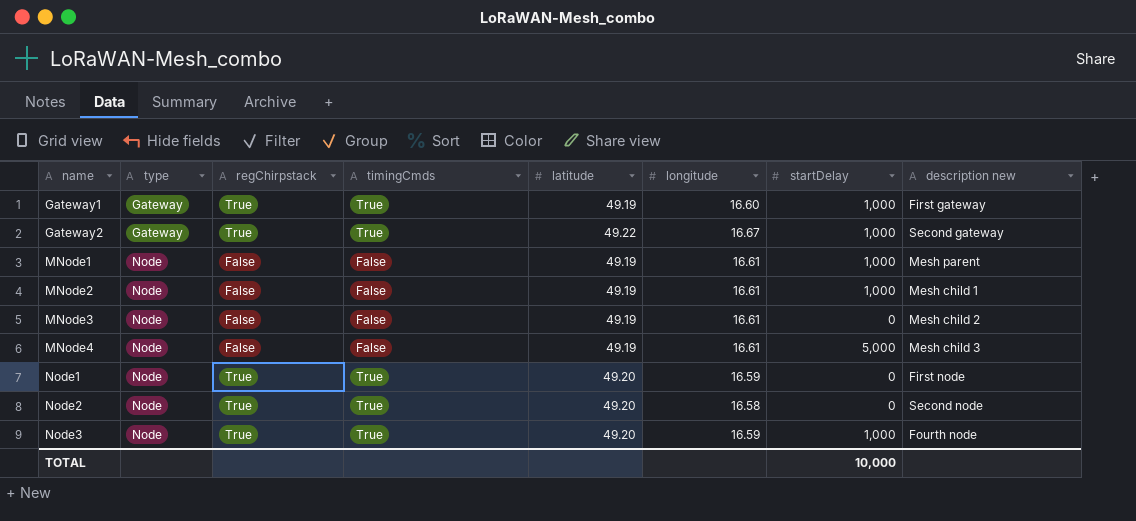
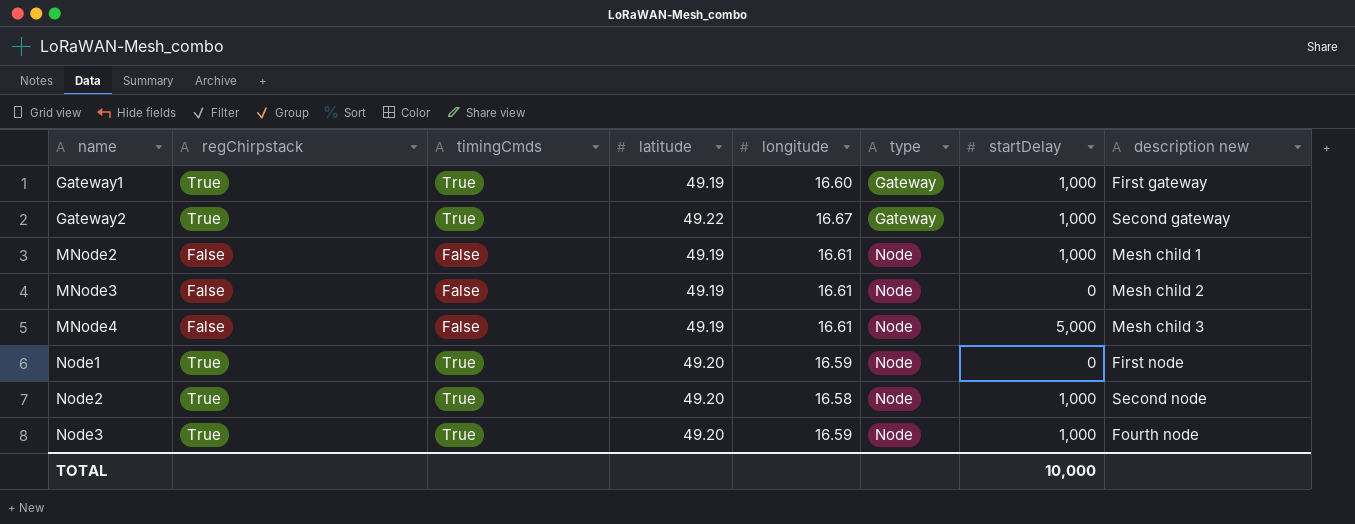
column type | position: 2 -> 6
row MNode1: Node | False | False | 49.19 | 16.61 | 1,000 | Mesh parent -> none
Node2 | startDelay: 0 -> 1,000

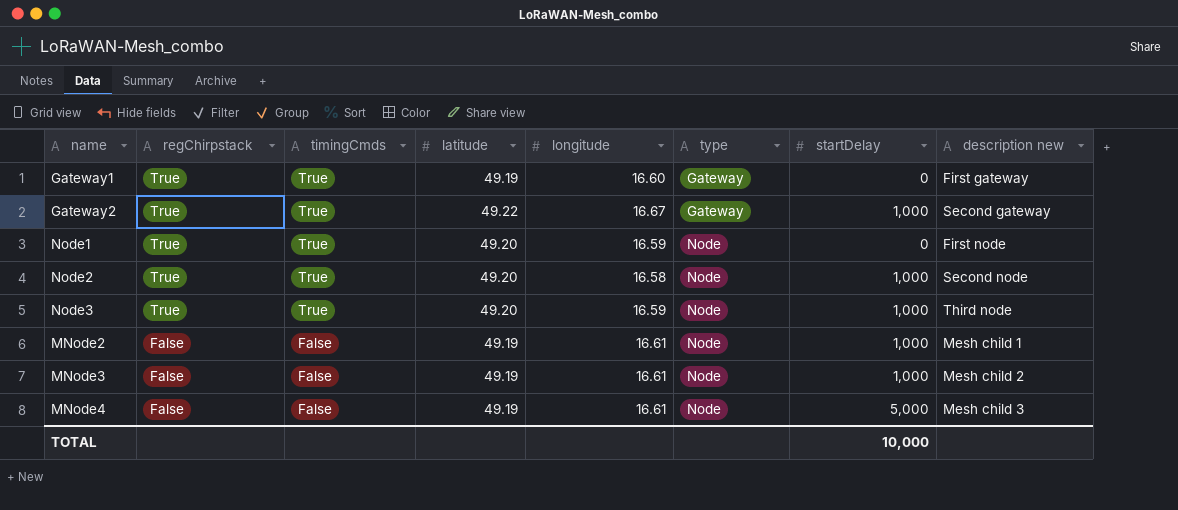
row order: name ascending -> regChirpstack descending
Gateway1 | startDelay: 1,000 -> 0
Node3 | description new: Fourth node -> Third node
MNode3 | startDelay: 0 -> 1,000

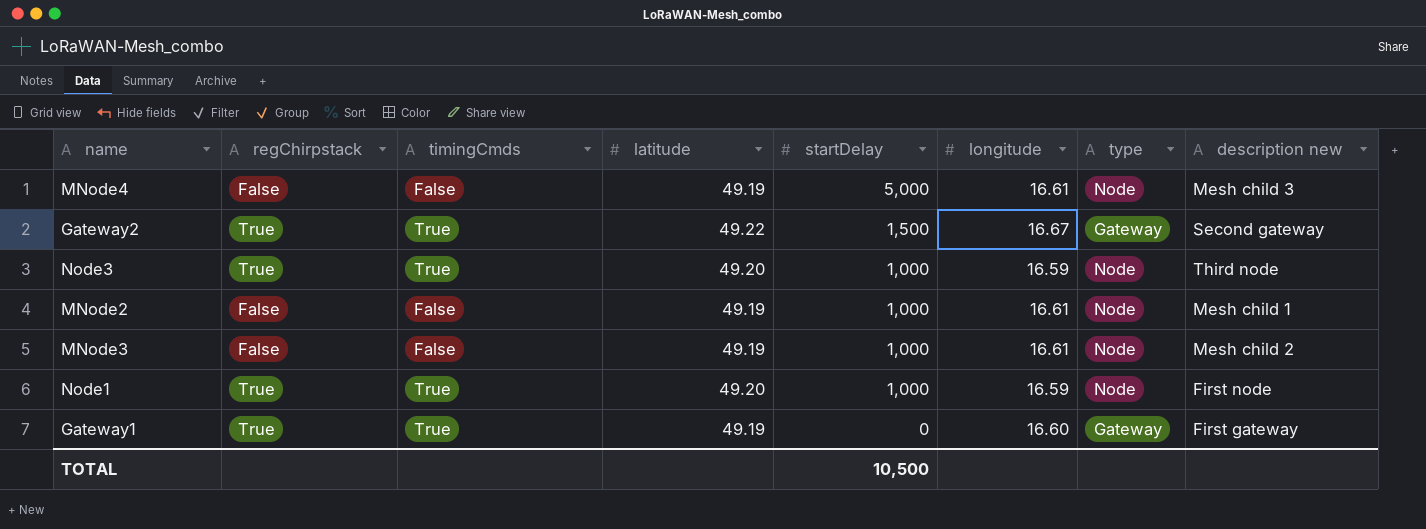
row order: regChirpstack descending -> startDelay descending
column startDelay | position: 7 -> 5
row Node2: True | True | 49.20 | 16.58 | Node | 1,000 | Second node -> none
Gateway2 | startDelay: 1,000 -> 1,500
Node1 | startDelay: 0 -> 1,000
TOTAL | startDelay: 10,000 -> 10,500

